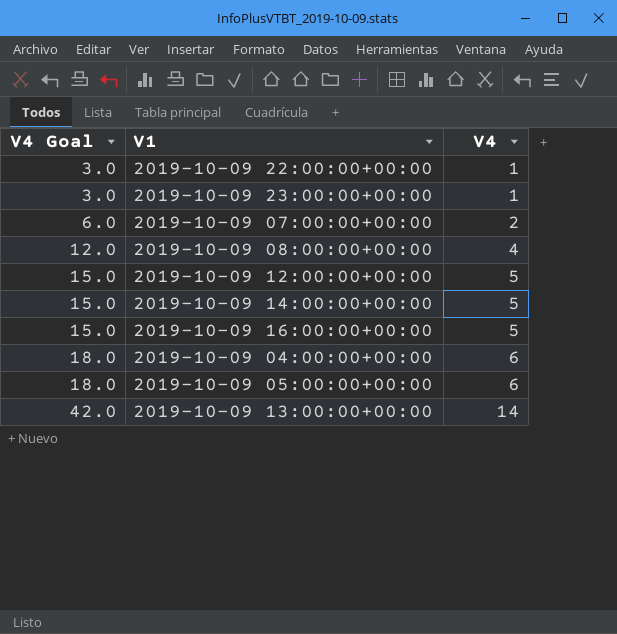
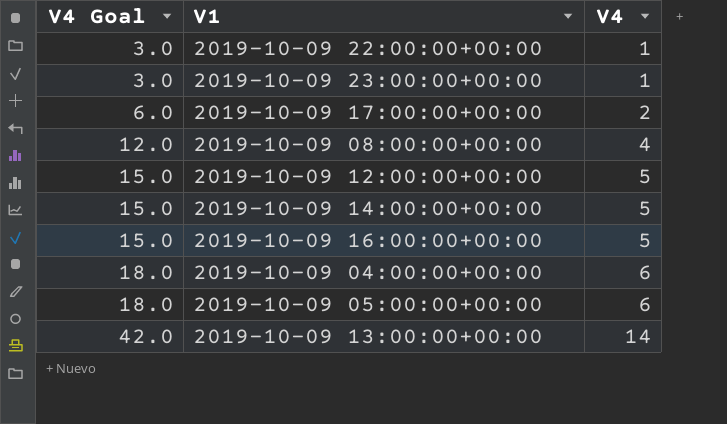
row 2019-10-09 07:00:00+00:00: 6.0 | 2 -> none
row 2019-10-09 17:00:00+00:00: none -> 6.0 | 2

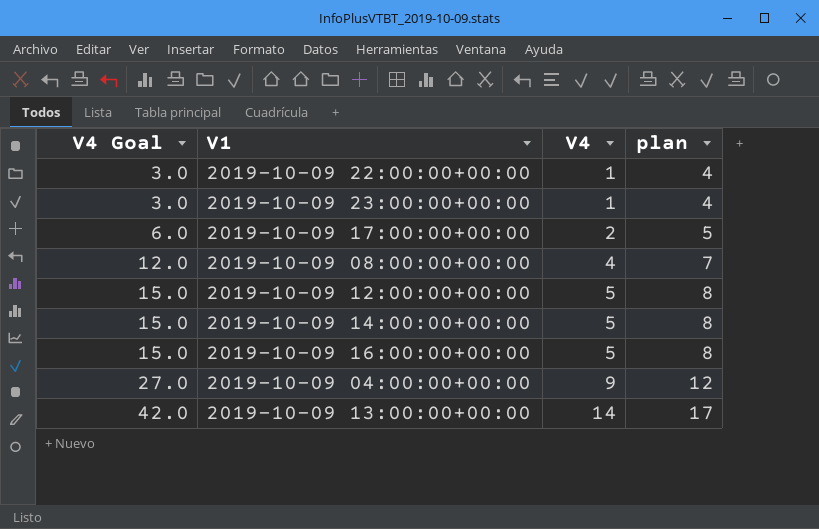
column plan | formula: none -> [V4] + 3
row 2019-10-09 05:00:00+00:00: 18.0 | 6 -> none
2019-10-09 04:00:00+00:00 | V4 Goal: 18.0 -> 27.0
2019-10-09 04:00:00+00:00 | V4: 6 -> 9

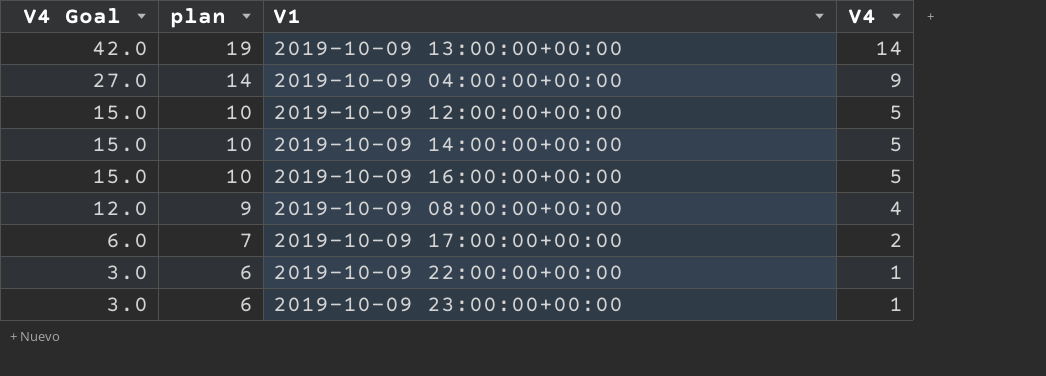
row order: V4 Goal ascending -> V4 Goal descending
column plan | formula: [V4] + 3 -> [V4] + 5
column plan | position: 4 -> 2

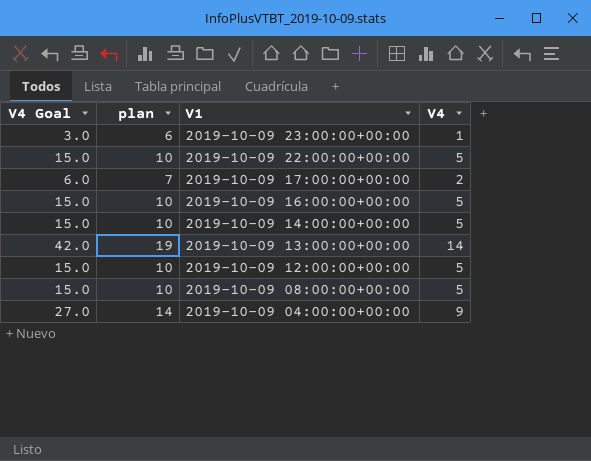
row order: V4 Goal descending -> V1 descending
2019-10-09 22:00:00+00:00 | V4 Goal: 3.0 -> 15.0
2019-10-09 22:00:00+00:00 | plan: 6 -> 10
2019-10-09 22:00:00+00:00 | V4: 1 -> 5
2019-10-09 08:00:00+00:00 | V4 Goal: 12.0 -> 15.0
2019-10-09 08:00:00+00:00 | plan: 9 -> 10
2019-10-09 08:00:00+00:00 | V4: 4 -> 5

